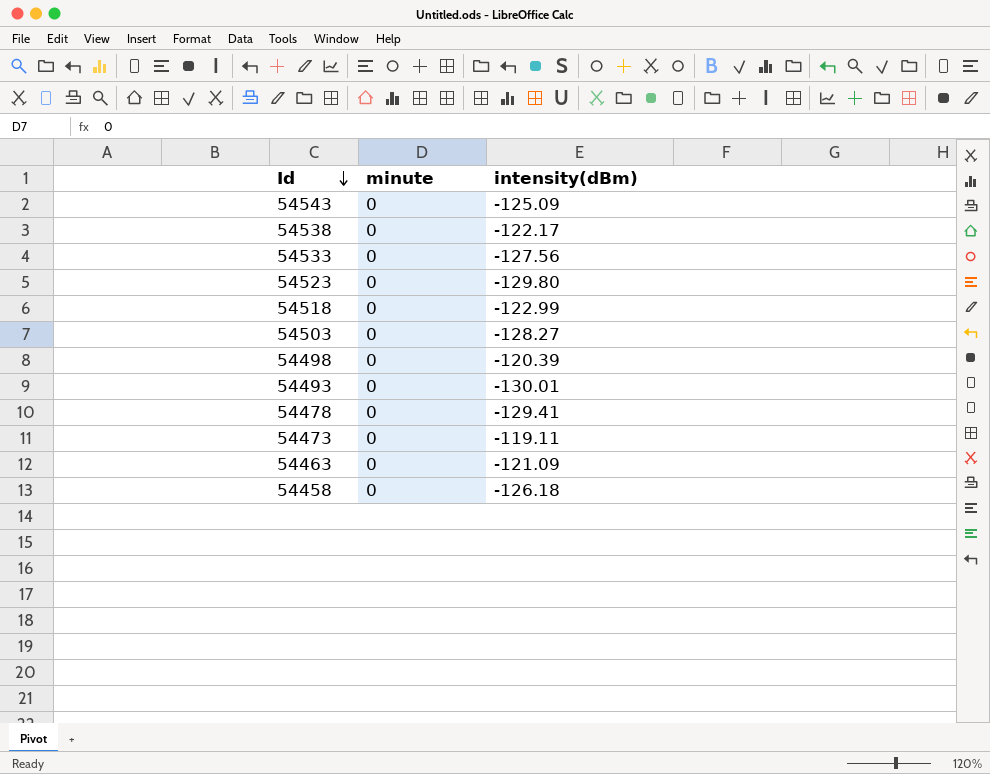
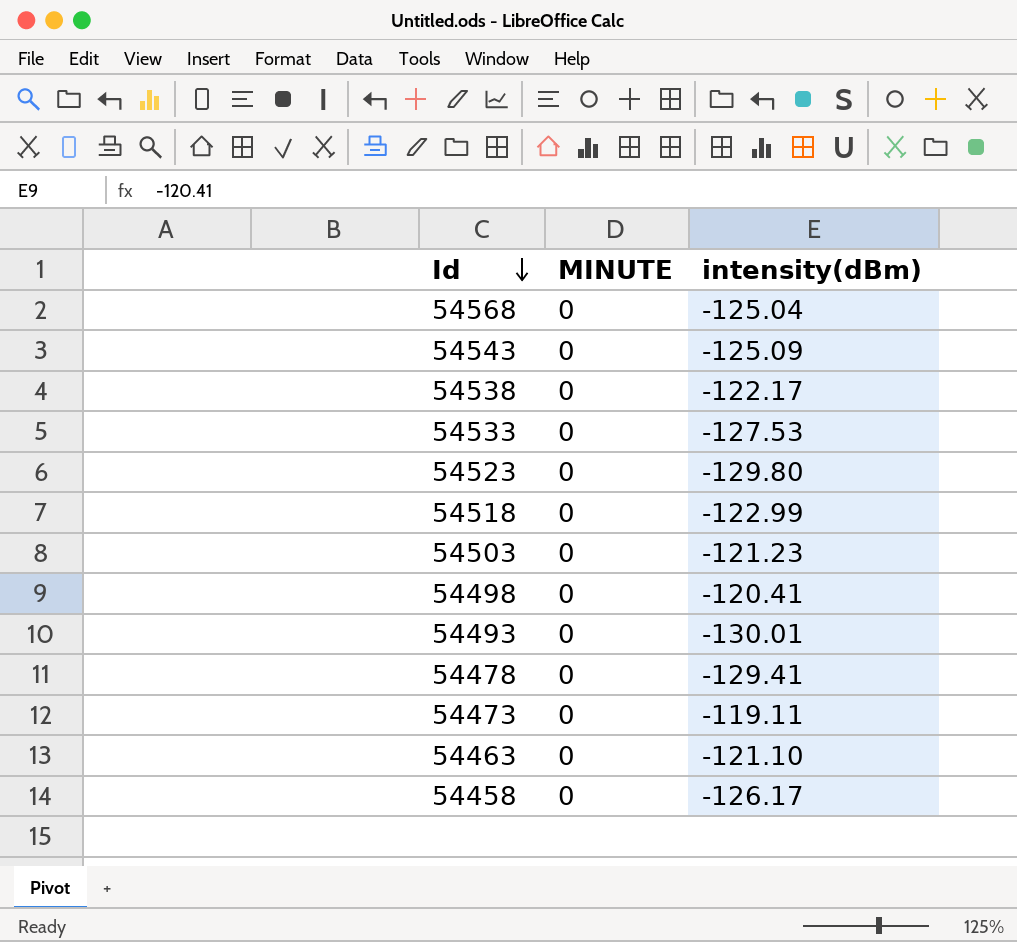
column name: minute -> MINUTE
row 54568: none -> 0 | -125.04
54533 | intensity(dBm): -127.56 -> -127.53
54503 | intensity(dBm): -128.27 -> -121.23
54498 | intensity(dBm): -120.39 -> -120.41
54463 | intensity(dBm): -121.09 -> -121.10
54458 | intensity(dBm): -126.18 -> -126.17

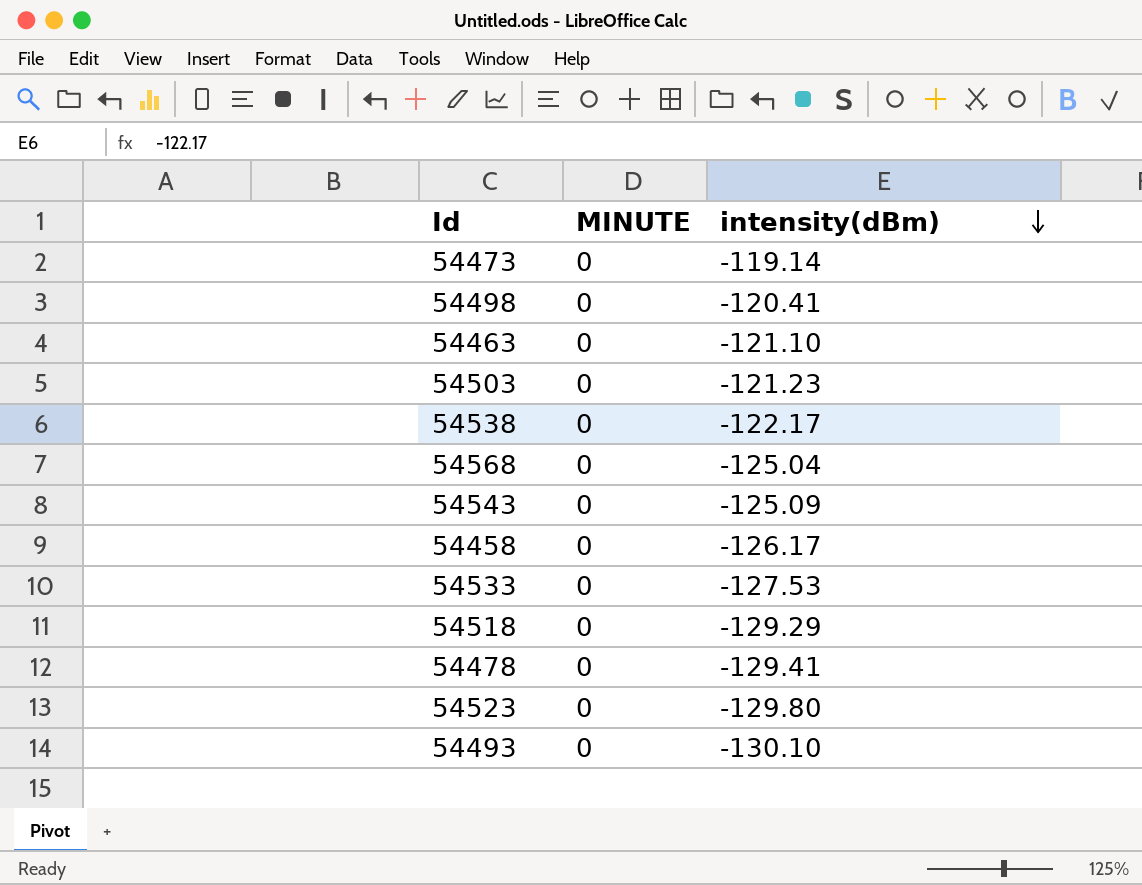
row order: Id descending -> intensity(dBm) descending
54473 | intensity(dBm): -119.11 -> -119.14
54518 | intensity(dBm): -122.99 -> -129.29
54493 | intensity(dBm): -130.01 -> -130.10

